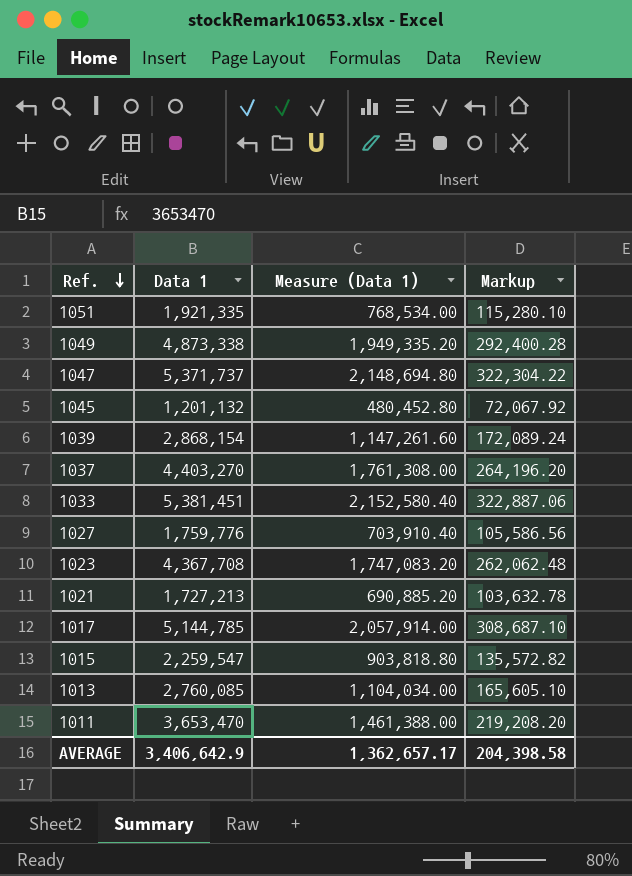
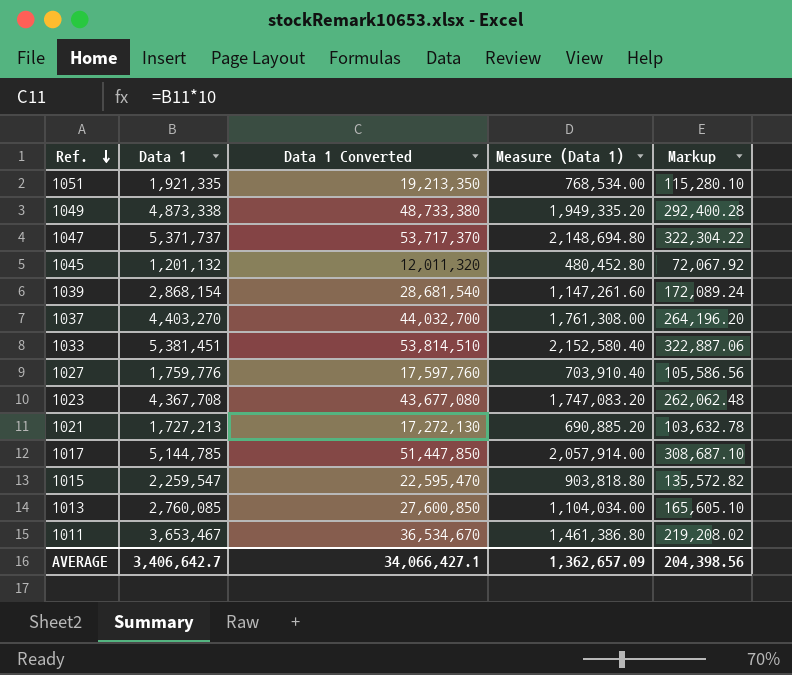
column Data 1 Converted | formula: none -> [Data 1] * 10
1011 | Data 1: 3,653,470 -> 3,653,467
1011 | Measure (Data 1): 1,461,388.00 -> 1,461,386.80
1011 | Markup: 219,208.20 -> 219,208.02
AVERAGE | Data 1: 3,406,642.9 -> 3,406,642.7
AVERAGE | Measure (Data 1): 1,362,657.17 -> 1,362,657.09
AVERAGE | Markup: 204,398.58 -> 204,398.56

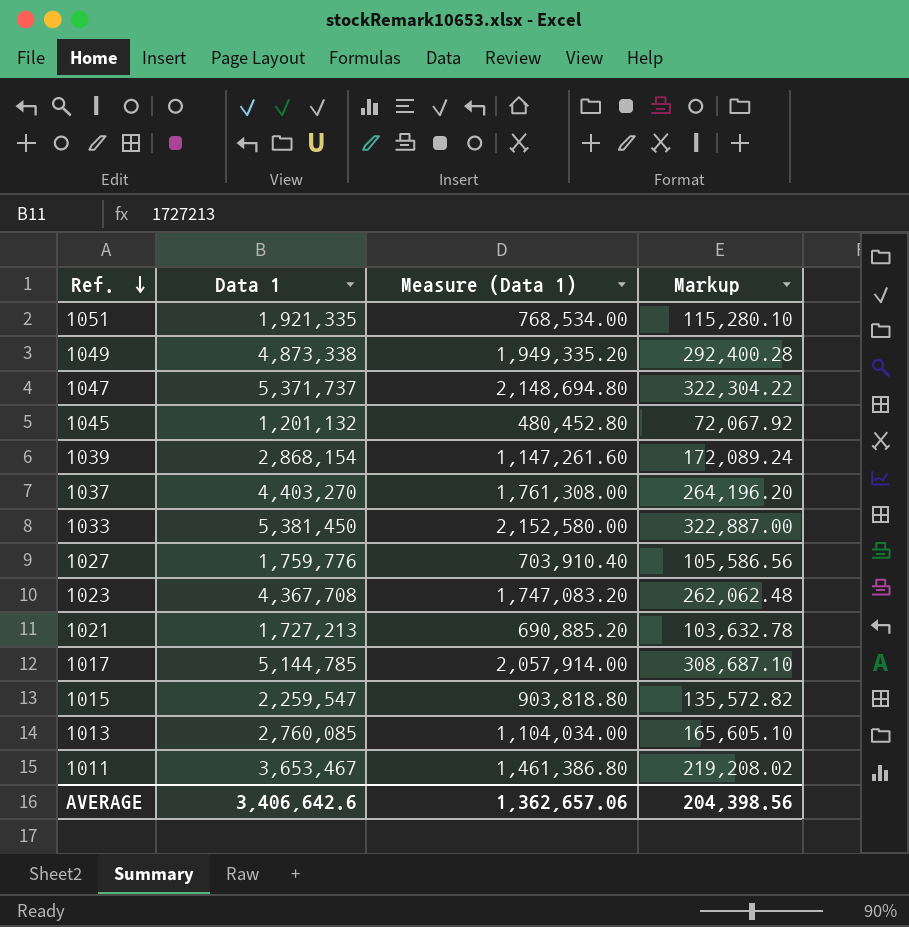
column Data 1 Converted | formula: [Data 1] * 10 -> none
1033 | Data 1: 5,381,451 -> 5,381,450
1033 | Measure (Data 1): 2,152,580.40 -> 2,152,580.00
1033 | Markup: 322,887.06 -> 322,887.00
AVERAGE | Data 1: 3,406,642.7 -> 3,406,642.6
AVERAGE | Measure (Data 1): 1,362,657.09 -> 1,362,657.06

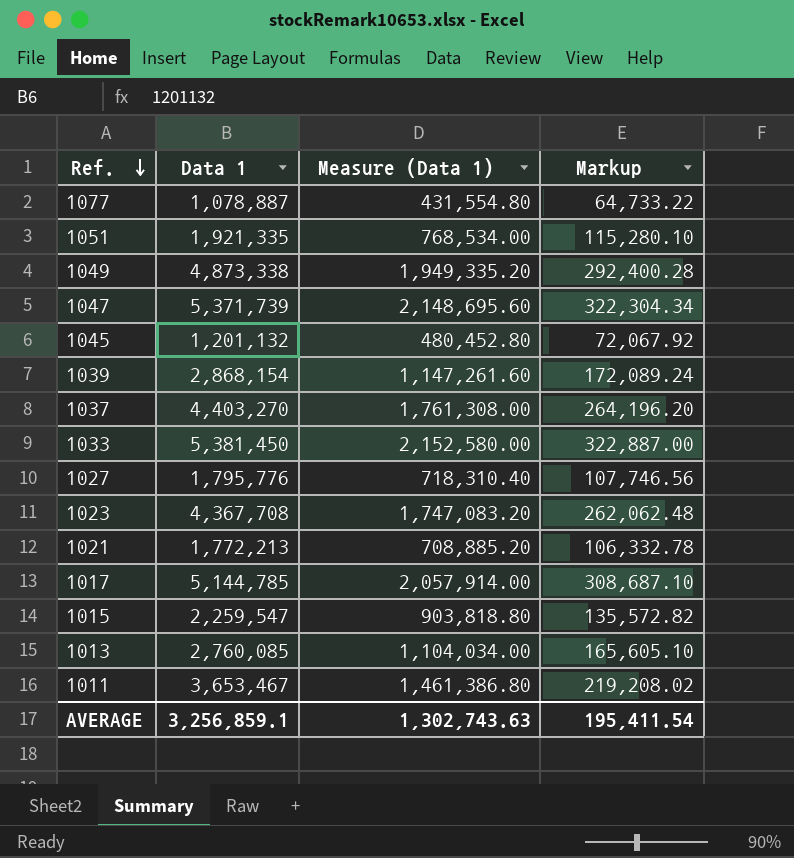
row 1077: none -> 1,078,887 | 431,554.80 | 64,733.22
1047 | Data 1: 5,371,737 -> 5,371,739
1047 | Measure (Data 1): 2,148,694.80 -> 2,148,695.60
1047 | Markup: 322,304.22 -> 322,304.34
1027 | Data 1: 1,759,776 -> 1,795,776
1027 | Measure (Data 1): 703,910.40 -> 718,310.40
1027 | Markup: 105,586.56 -> 107,746.56
1021 | Data 1: 1,727,213 -> 1,772,213
1021 | Measure (Data 1): 690,885.20 -> 708,885.20
1021 | Markup: 103,632.78 -> 106,332.78
AVERAGE | Data 1: 3,406,642.6 -> 3,256,859.1
AVERAGE | Measure (Data 1): 1,362,657.06 -> 1,302,743.63
AVERAGE | Markup: 204,398.56 -> 195,411.54

